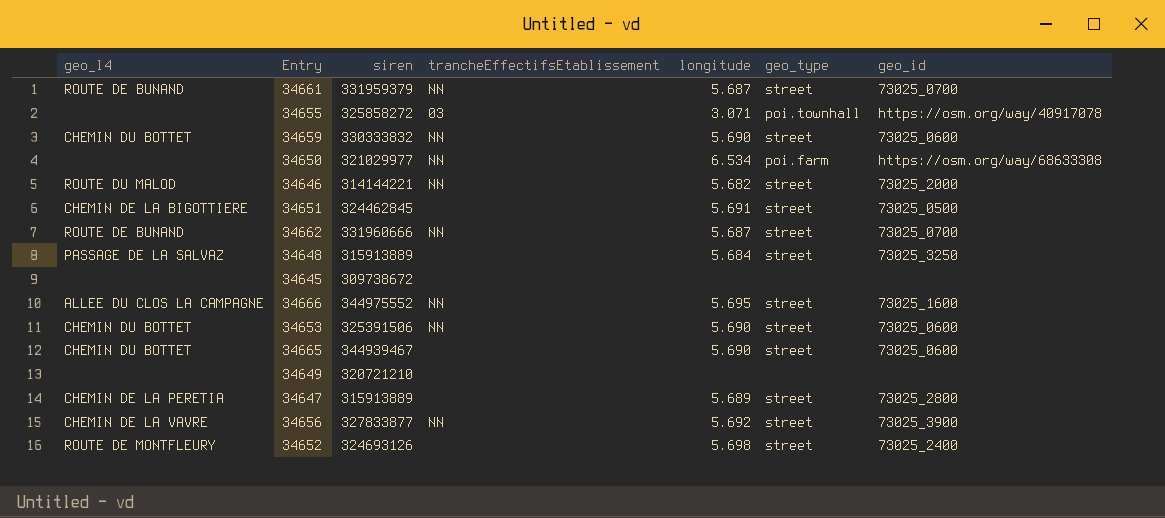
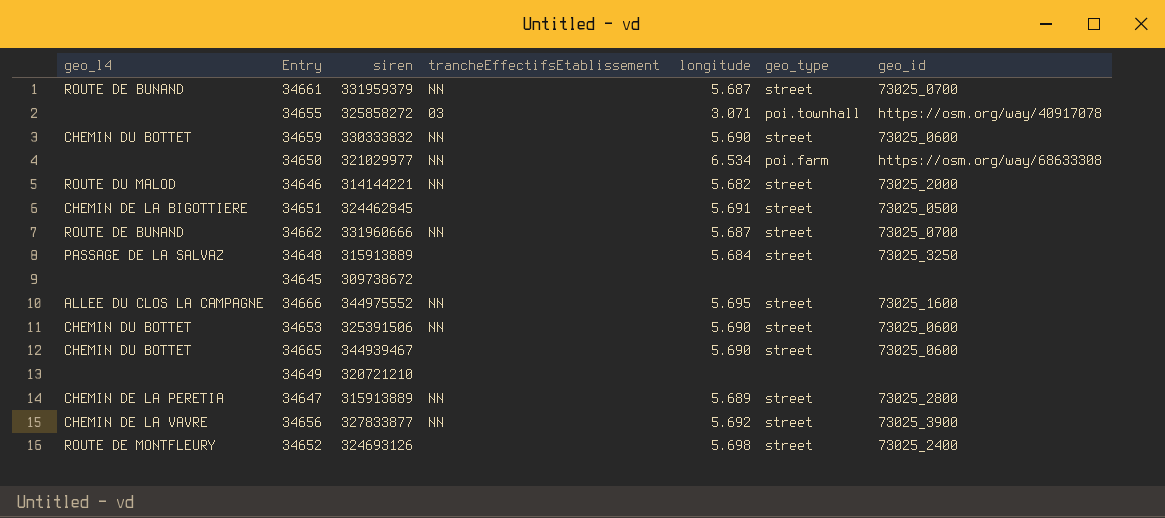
34647 | trancheEffectifsEtablissement: none -> NN

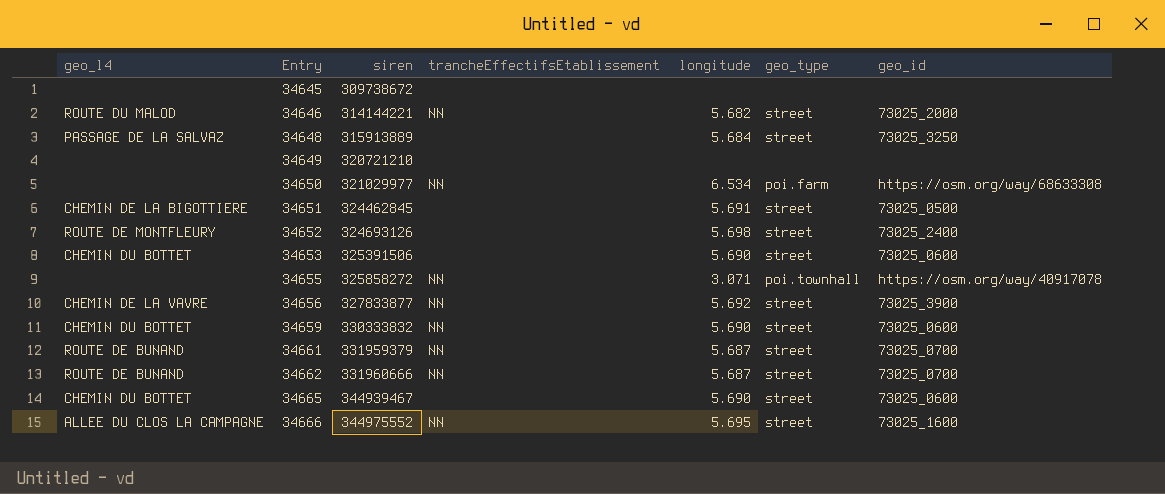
row order: none -> Entry ascending
row 34647: CHEMIN DE LA PERETIA | 315913889 | NN | 5.689 | street | 73025_2800 -> none
34653 | trancheEffectifsEtablissement: NN -> none
34655 | trancheEffectifsEtablissement: 03 -> NN

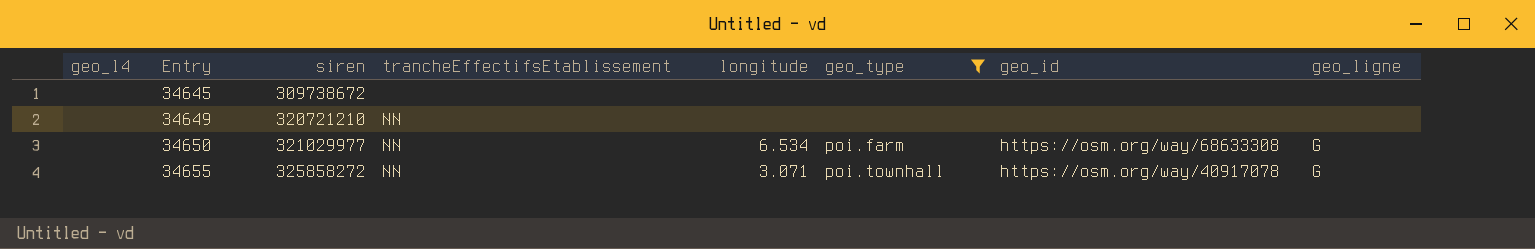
filter: none -> geo_type != street
column geo_ligne | position: none -> 8
34649 | trancheEffectifsEtablissement: none -> NN

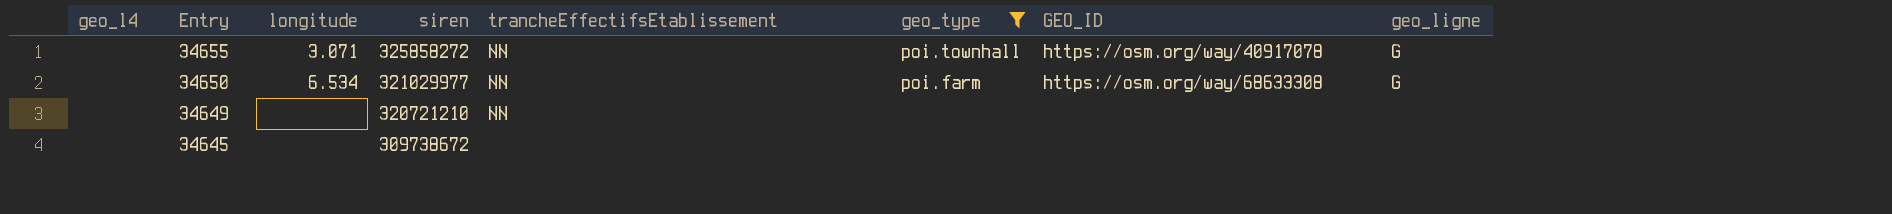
row order: Entry ascending -> Entry descending
column longitude | position: 5 -> 3
column name: geo_id -> GEO_ID

